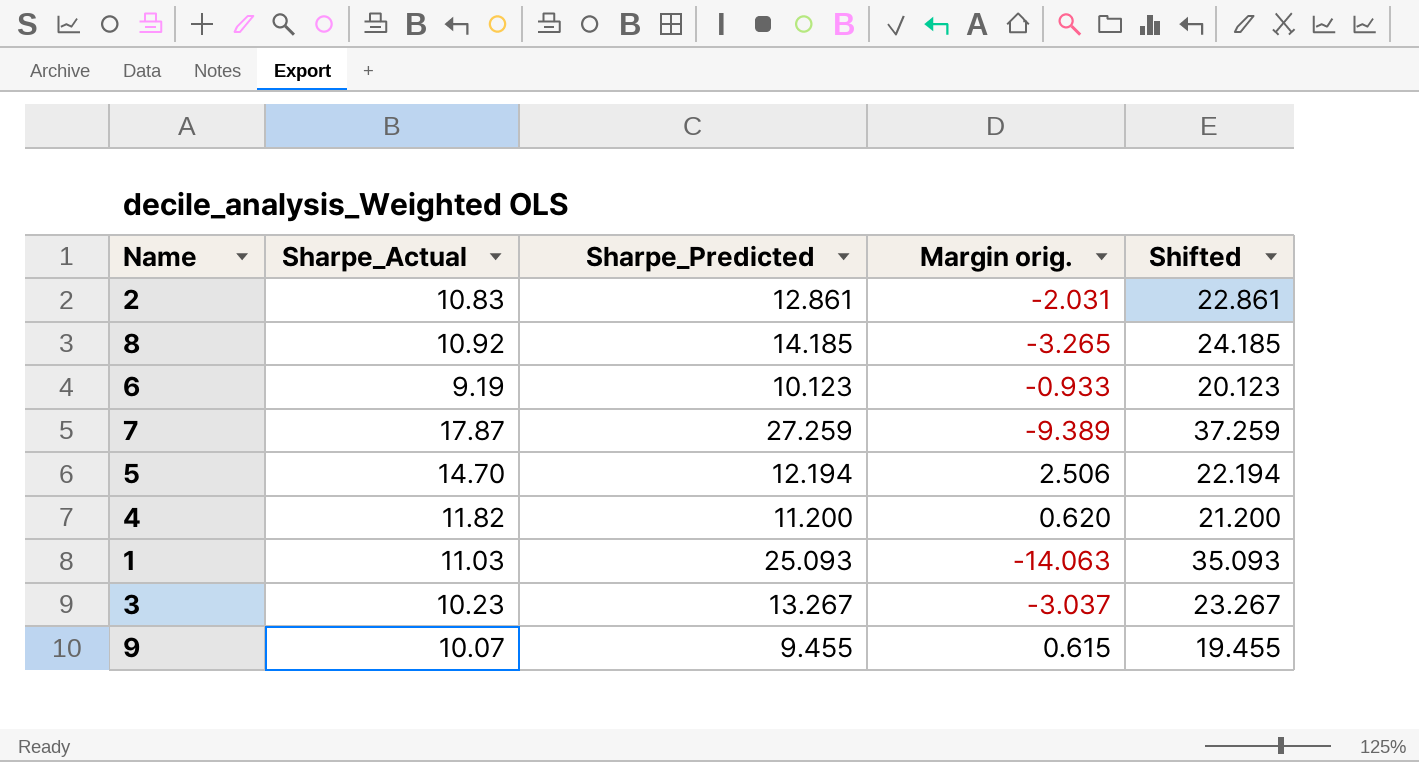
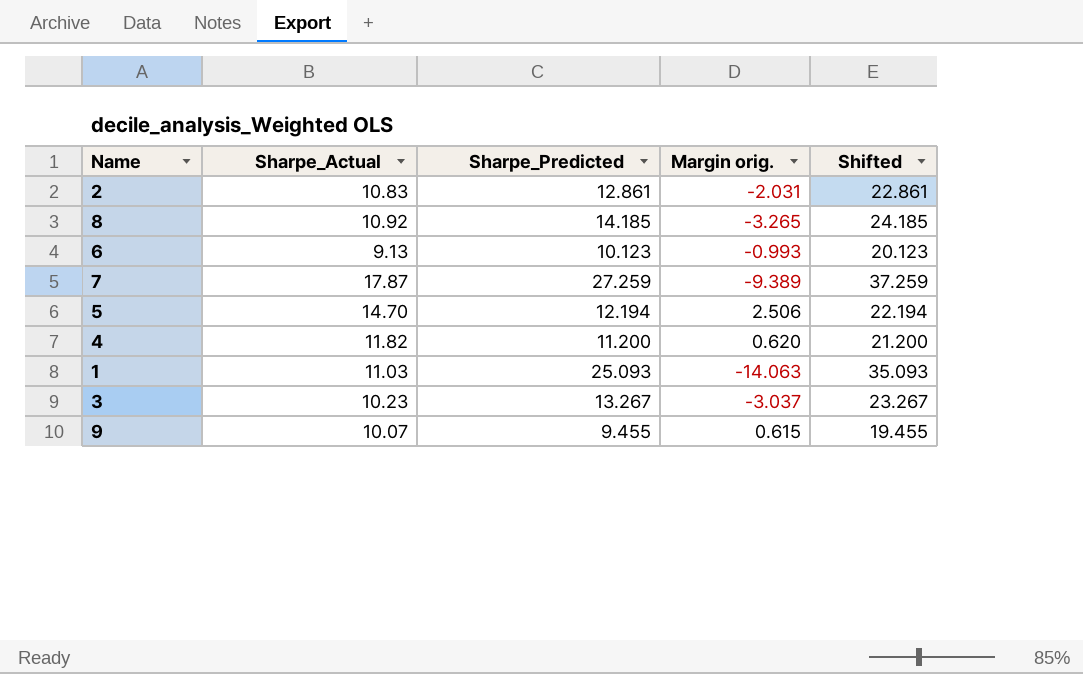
6 | Sharpe_Actual: 9.19 -> 9.13
6 | Margin orig.: -0.933 -> -0.993

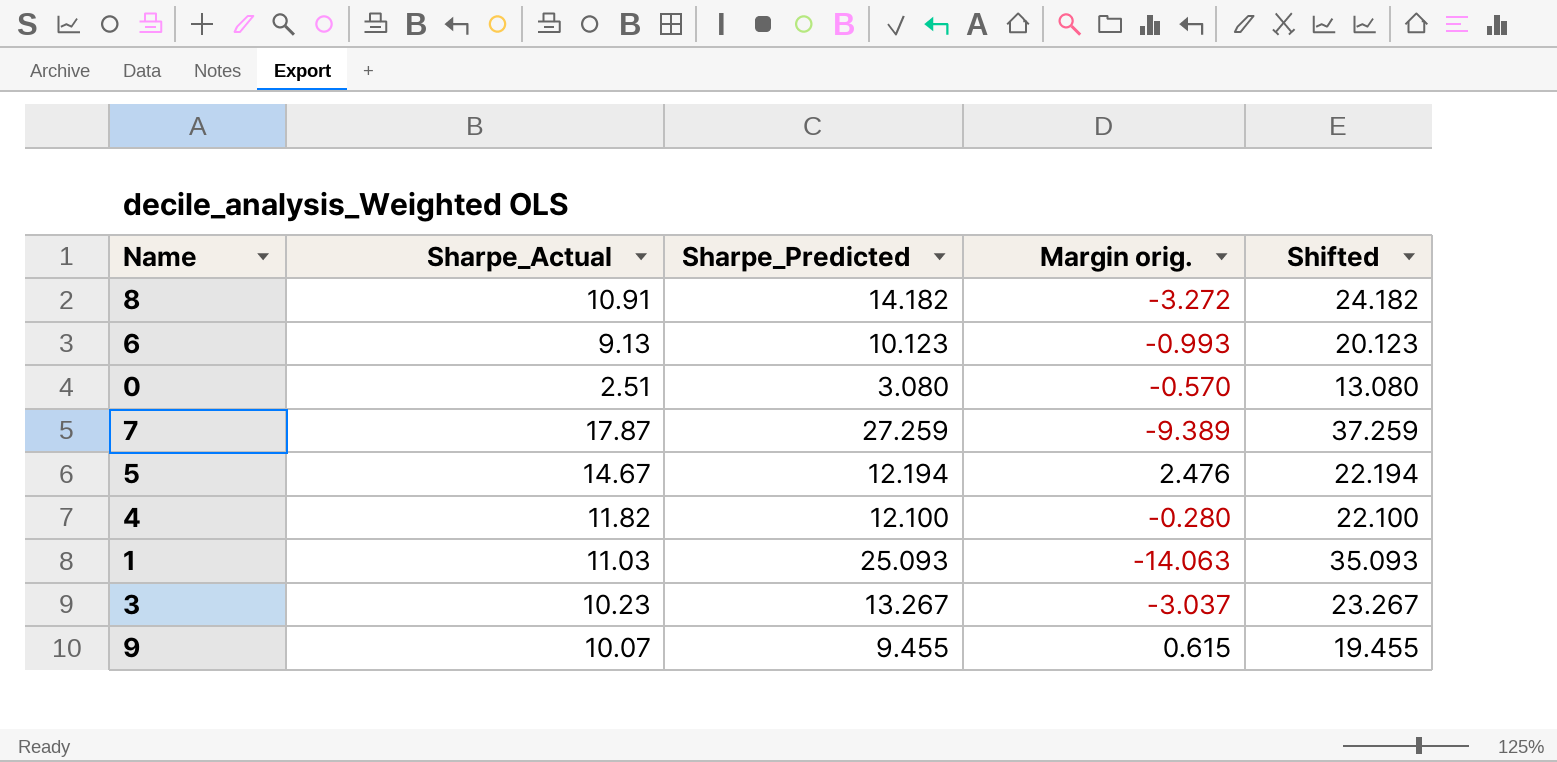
row 2: 10.83 | 12.861 | -2.031 | 22.861 -> none
8 | Sharpe_Actual: 10.92 -> 10.91
8 | Sharpe_Predicted: 14.185 -> 14.182
8 | Margin orig.: -3.265 -> -3.272
8 | Shifted: 24.185 -> 24.182
row 0: none -> 2.51 | 3.080 | -0.570 | 13.080
5 | Sharpe_Actual: 14.70 -> 14.67
5 | Margin orig.: 2.506 -> 2.476
4 | Sharpe_Predicted: 11.200 -> 12.100
4 | Margin orig.: 0.620 -> -0.280
4 | Shifted: 21.200 -> 22.100

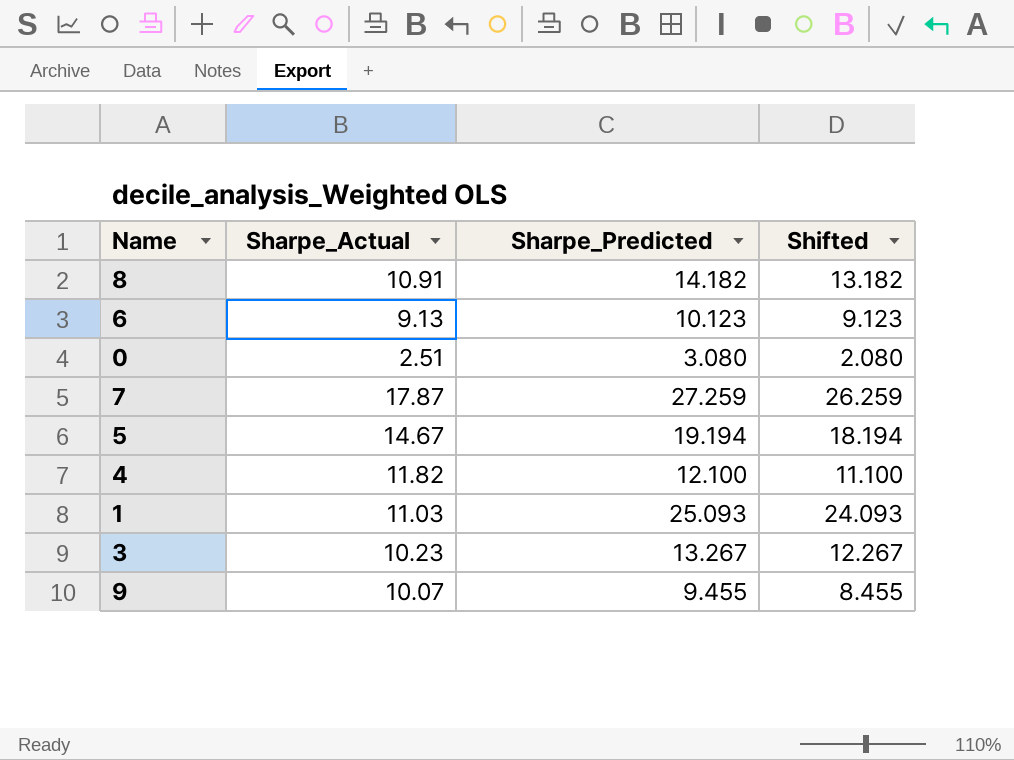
column Margin orig. | formula: [Sharpe_Actual] - [Sharpe_Predicted] -> none
column Shifted | formula: [Sharpe_Predicted] + 10 -> [Sharpe_Predicted] - 1
5 | Sharpe_Predicted: 12.194 -> 19.194

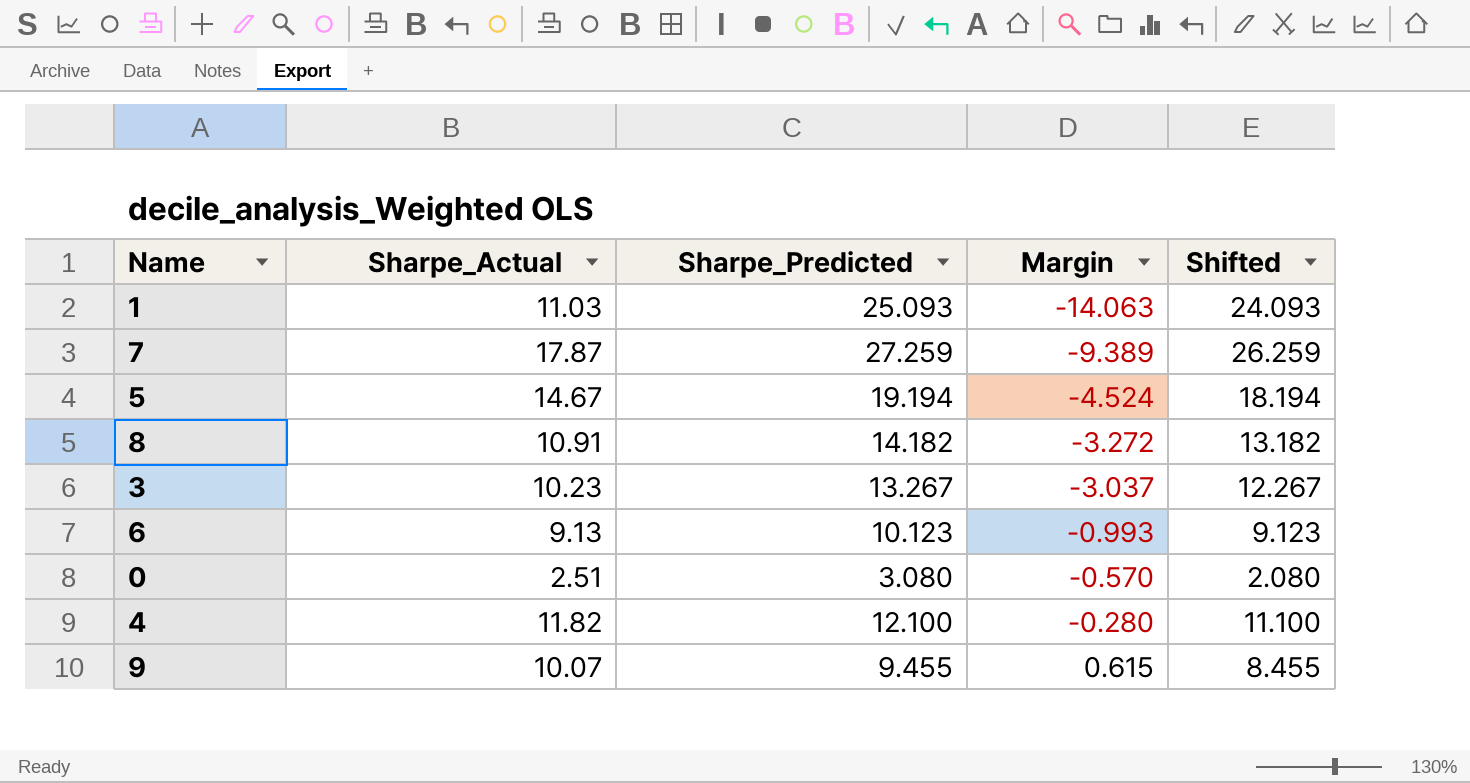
row order: none -> Margin ascending
column Margin | formula: none -> [Sharpe_Actual] - [Sharpe_Predicted]

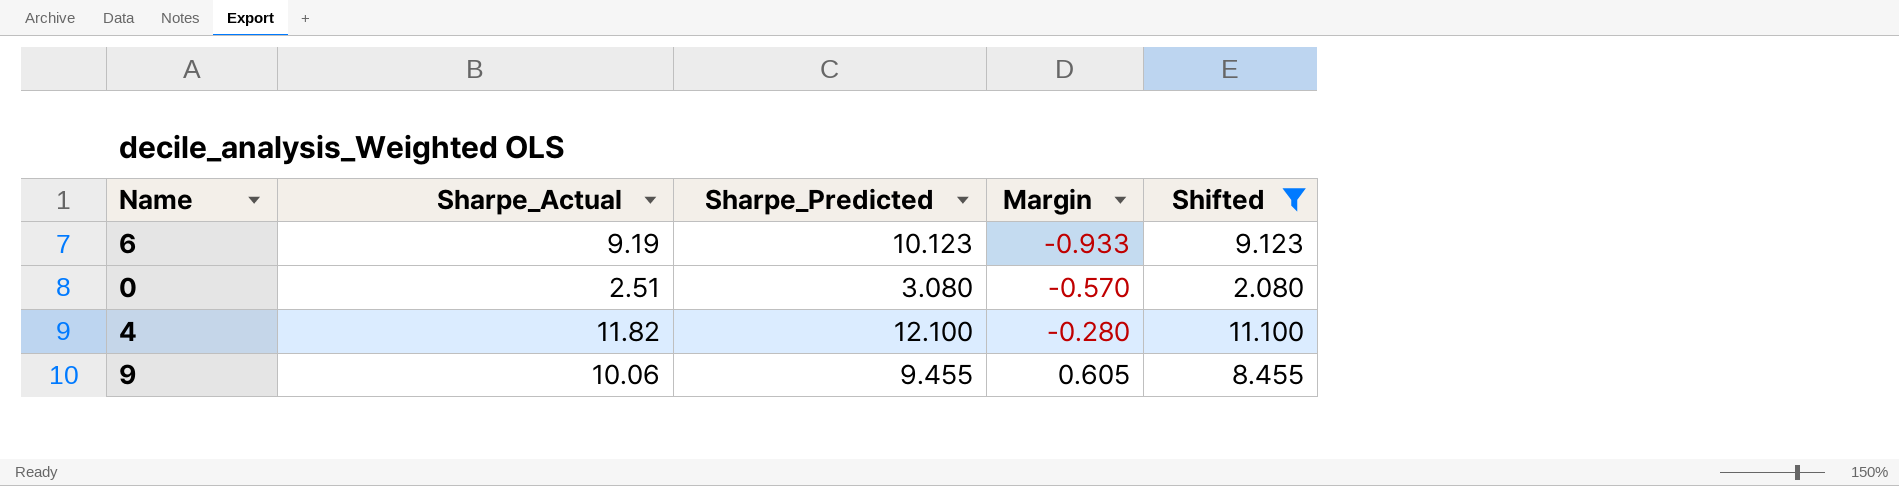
filter: none -> Shifted <= 11.100
6 | Sharpe_Actual: 9.13 -> 9.19
6 | Margin: -0.993 -> -0.933
9 | Sharpe_Actual: 10.07 -> 10.06
9 | Margin: 0.615 -> 0.605

